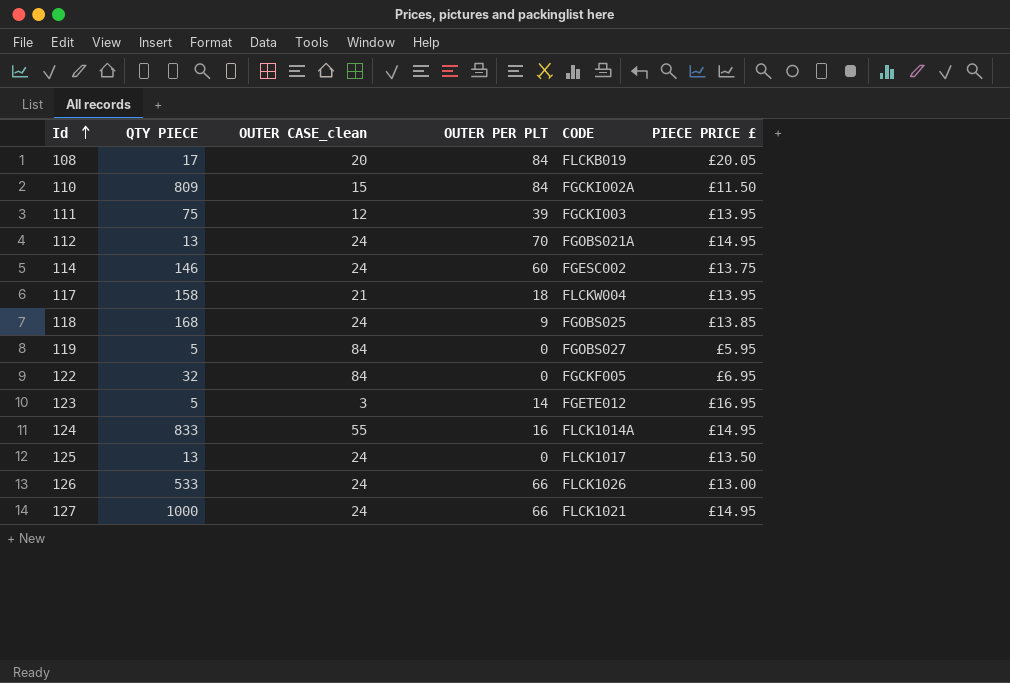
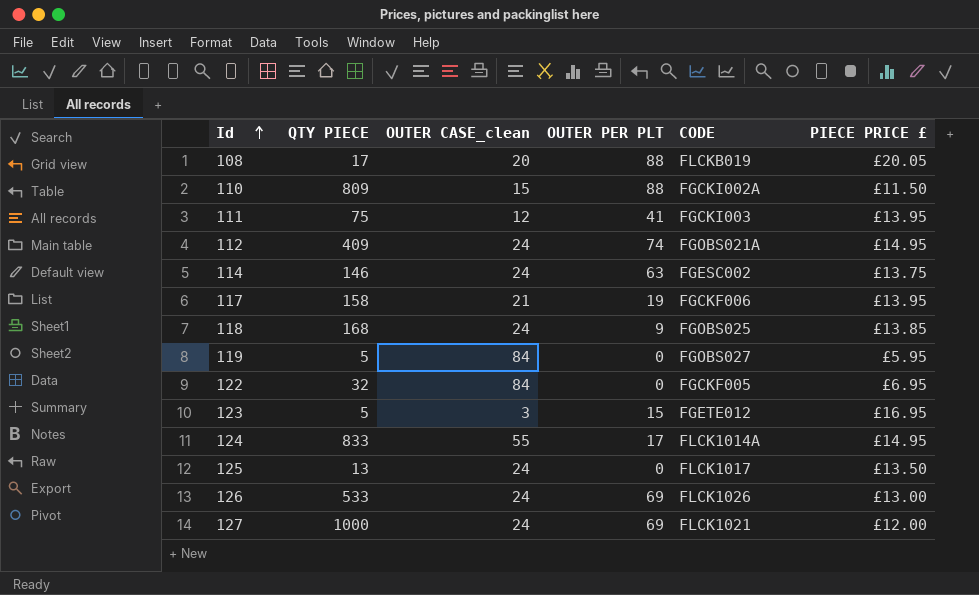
108 | OUTER PER PLT: 84 -> 88
110 | OUTER PER PLT: 84 -> 88
111 | OUTER PER PLT: 39 -> 41
112 | QTY PIECE: 13 -> 409
112 | OUTER PER PLT: 70 -> 74
114 | OUTER PER PLT: 60 -> 63
117 | OUTER PER PLT: 18 -> 19
117 | CODE: FLCKW004 -> FGCKF006
123 | OUTER PER PLT: 14 -> 15
124 | OUTER PER PLT: 16 -> 17
126 | OUTER PER PLT: 66 -> 69
127 | OUTER PER PLT: 66 -> 69
127 | PIECE PRICE £: £14.95 -> £12.00

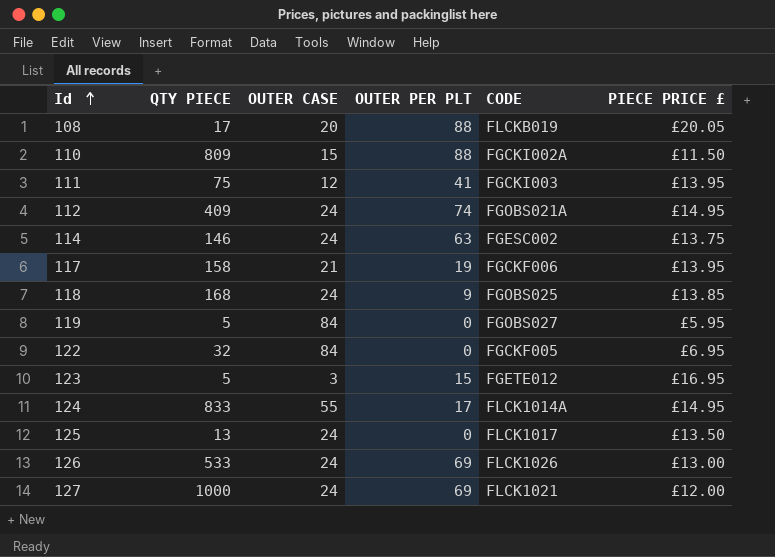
column name: OUTER CASE_clean -> OUTER CASE

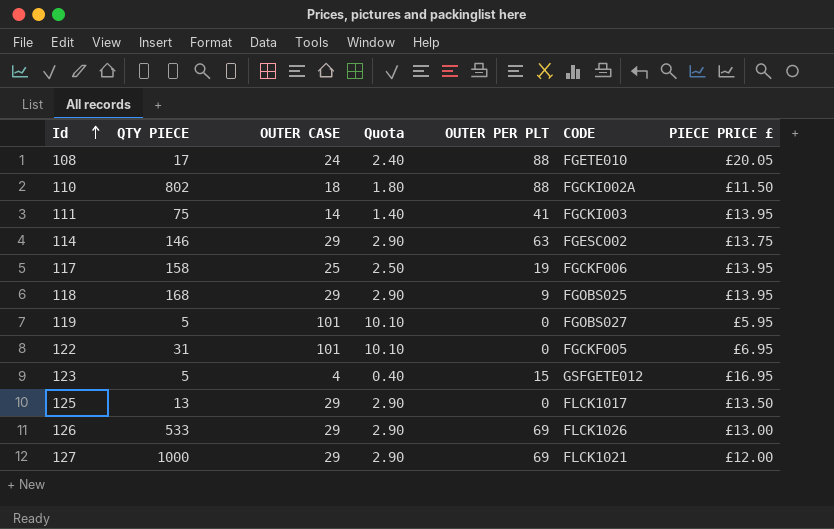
column Quota | formula: none -> [OUTER CASE] * 0.1
row 112: 409 | 24 | 74 | FGOBS021A | £14.95 -> none
row 124: 833 | 55 | 17 | FLCK1014A | £14.95 -> none
108 | OUTER CASE: 20 -> 24
108 | CODE: FLCKB019 -> FGETE010
110 | QTY PIECE: 809 -> 802
110 | OUTER CASE: 15 -> 18
111 | OUTER CASE: 12 -> 14
114 | OUTER CASE: 24 -> 29
117 | OUTER CASE: 21 -> 25
118 | OUTER CASE: 24 -> 29
118 | PIECE PRICE £: £13.85 -> £13.95
119 | OUTER CASE: 84 -> 101
122 | QTY PIECE: 32 -> 31
122 | OUTER CASE: 84 -> 101
123 | OUTER CASE: 3 -> 4
123 | CODE: FGETE012 -> GSFGETE012
125 | OUTER CASE: 24 -> 29
126 | OUTER CASE: 24 -> 29
127 | OUTER CASE: 24 -> 29

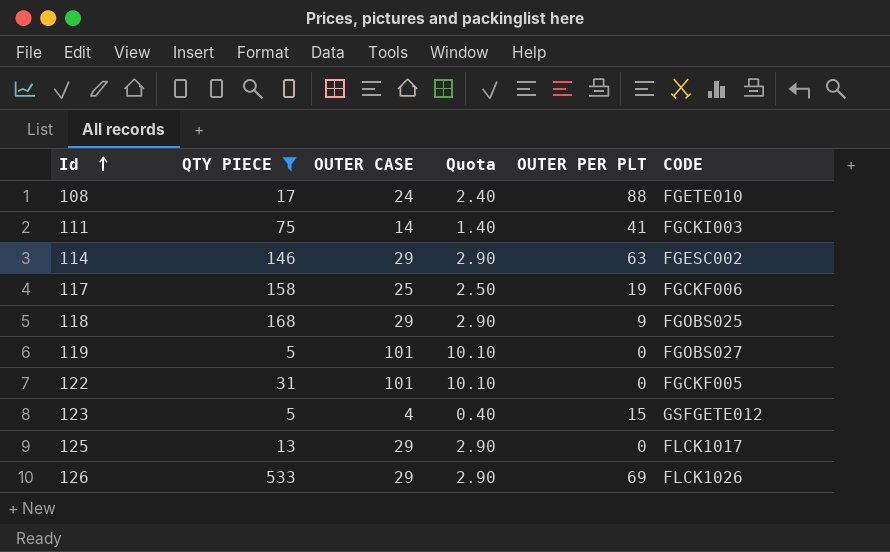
filter: none -> QTY PIECE <= 533
column PIECE PRICE £ | position: 7 -> none

